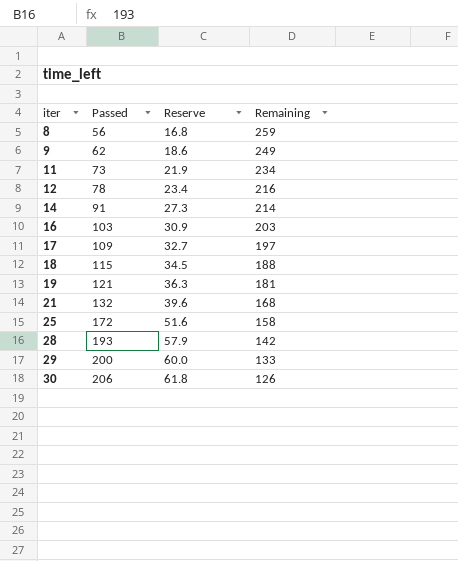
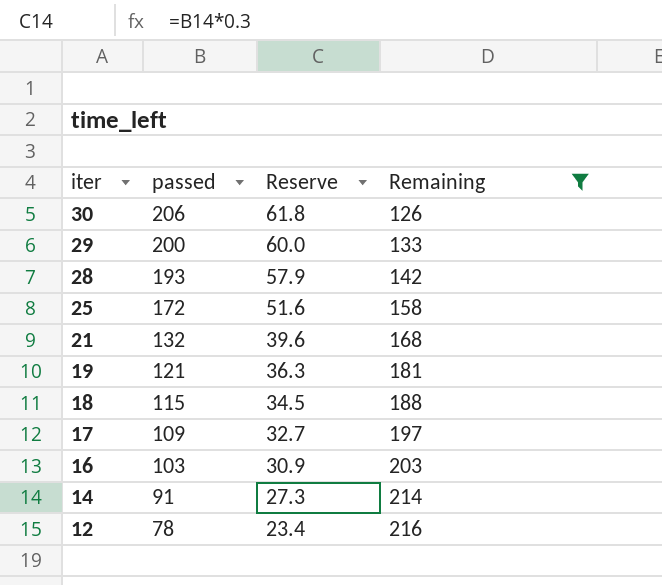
filter: none -> Remaining <= 216
row order: iter ascending -> iter descending
column name: Passed -> passed

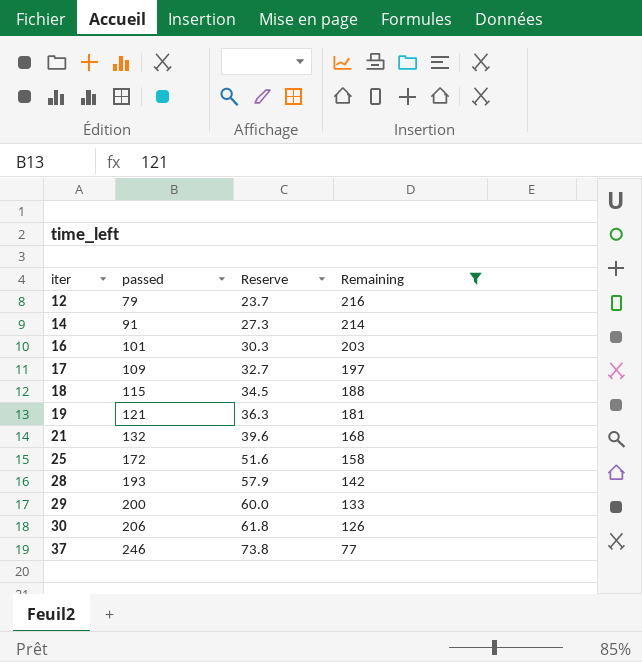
row order: iter descending -> iter ascending
12 | passed: 78 -> 79
12 | Reserve: 23.4 -> 23.7
16 | passed: 103 -> 101
16 | Reserve: 30.9 -> 30.3
row 37: none -> 246 | 73.8 | 77

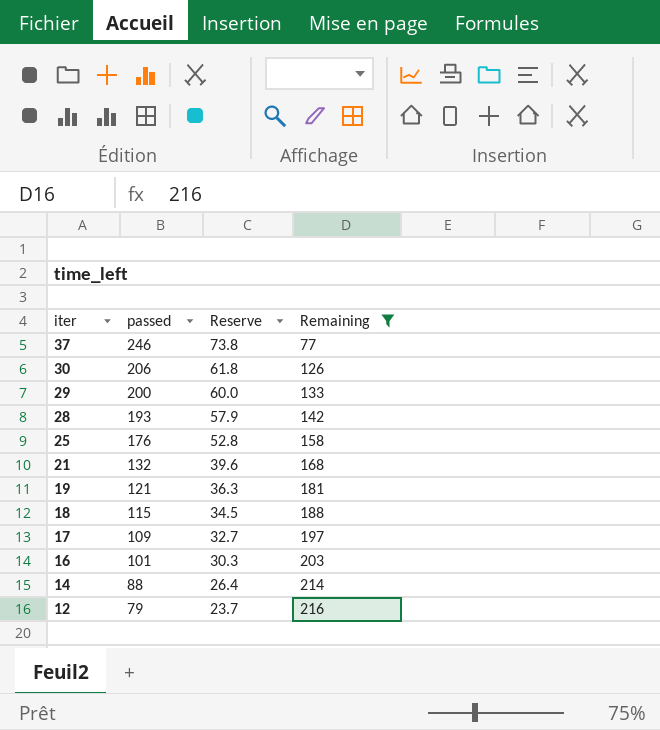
row order: iter ascending -> iter descending
25 | passed: 172 -> 176
25 | Reserve: 51.6 -> 52.8
14 | passed: 91 -> 88
14 | Reserve: 27.3 -> 26.4

